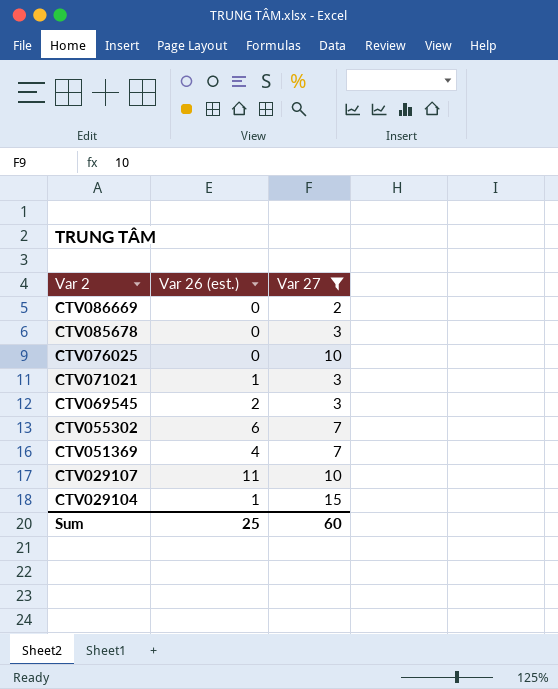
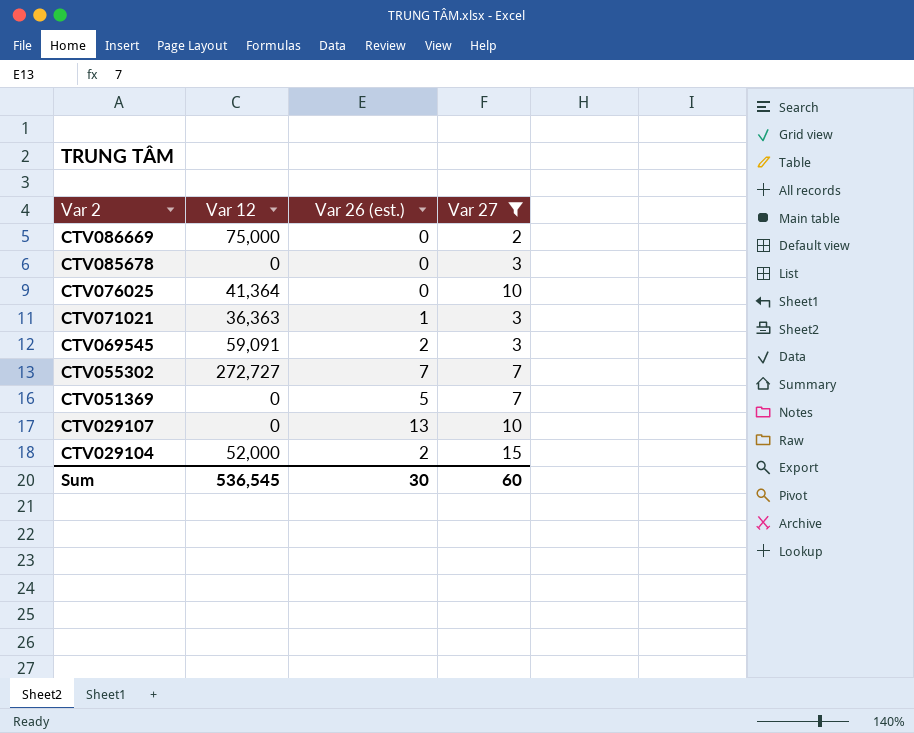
column Var 12 | position: none -> 2
CTV055302 | Var 26 (est.): 6 -> 7
CTV051369 | Var 26 (est.): 4 -> 5
CTV029107 | Var 26 (est.): 11 -> 13
CTV029104 | Var 26 (est.): 1 -> 2
Sum | Var 26 (est.): 25 -> 30

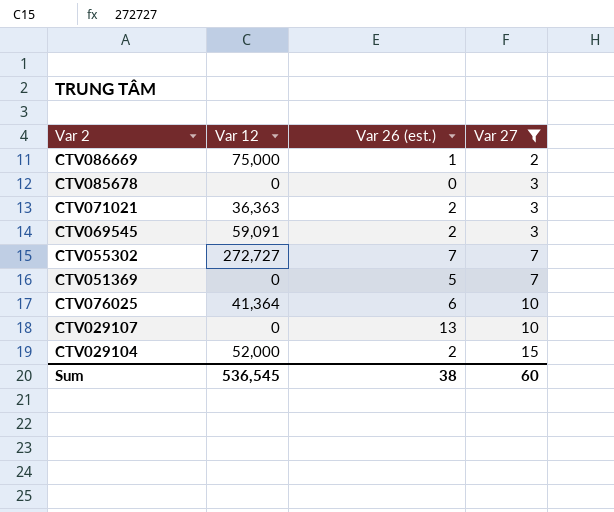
row order: Var 2 descending -> Var 27 ascending
CTV086669 | Var 26 (est.): 0 -> 1
CTV071021 | Var 26 (est.): 1 -> 2
CTV076025 | Var 26 (est.): 0 -> 6
Sum | Var 26 (est.): 30 -> 38

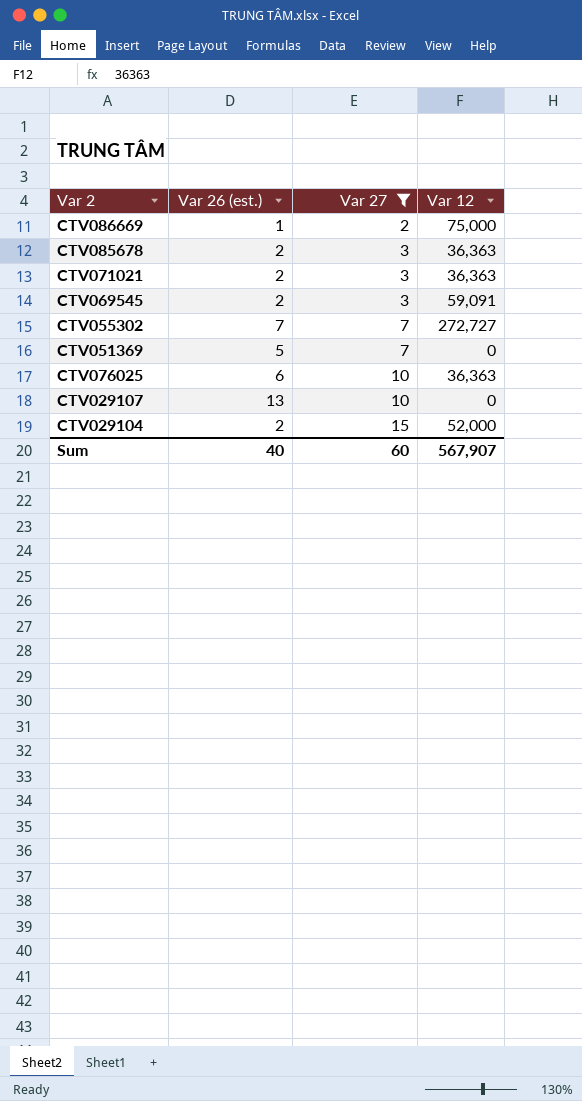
column Var 12 | position: 2 -> 4
CTV085678 | Var 26 (est.): 0 -> 2
CTV085678 | Var 12: 0 -> 36,363
CTV076025 | Var 12: 41,364 -> 36,363
Sum | Var 26 (est.): 38 -> 40
Sum | Var 12: 536,545 -> 567,907

